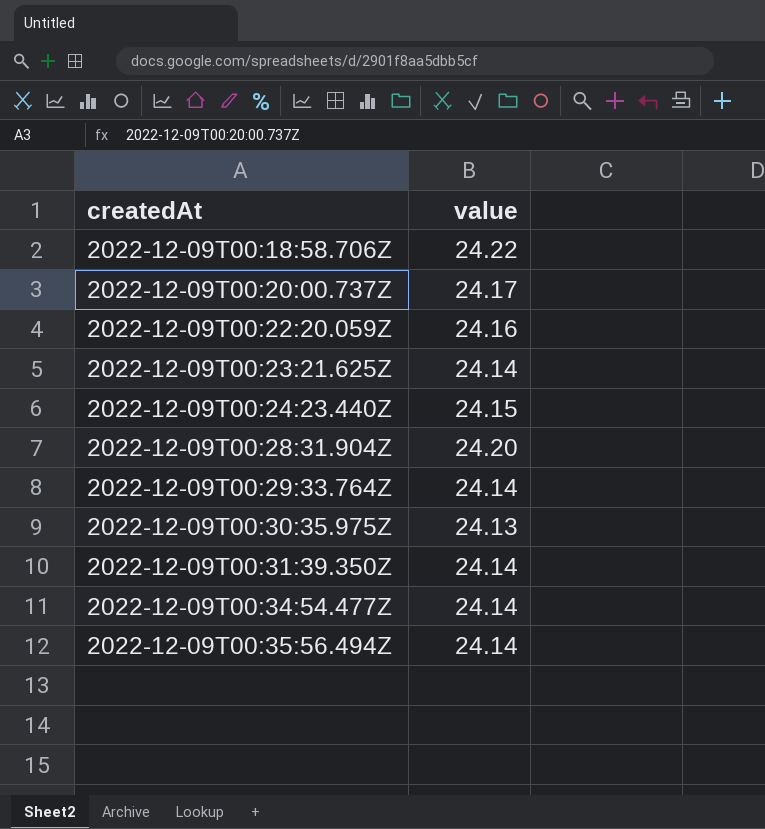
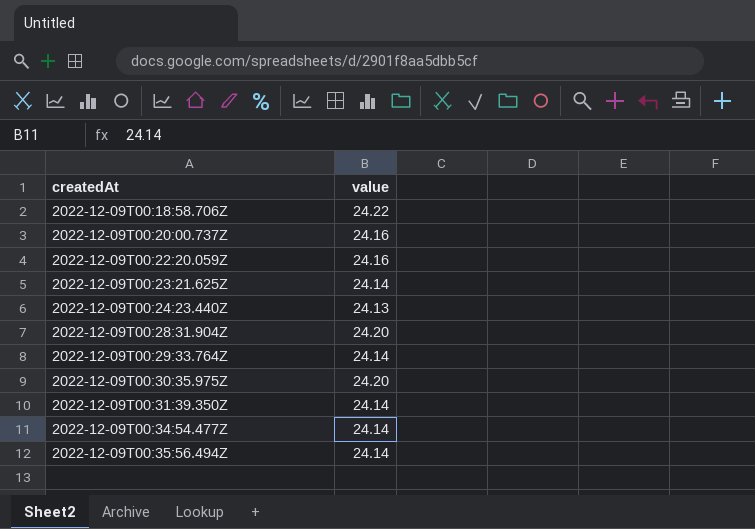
2022-12-09T00:20:00.737Z | value: 24.17 -> 24.16
2022-12-09T00:24:23.440Z | value: 24.15 -> 24.13
2022-12-09T00:30:35.975Z | value: 24.13 -> 24.20

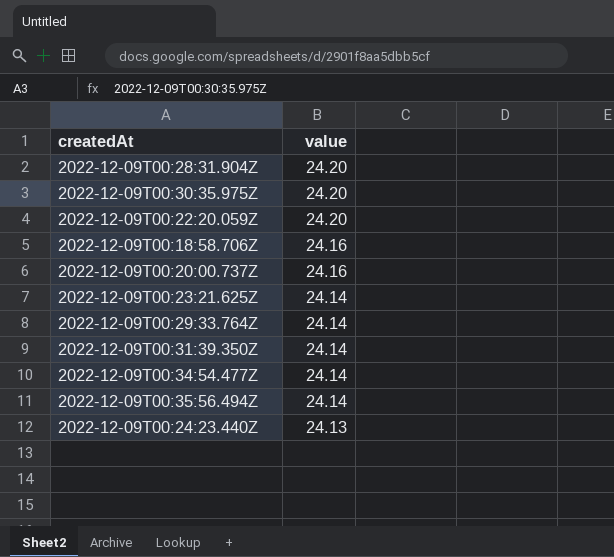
row order: createdAt ascending -> value descending
2022-12-09T00:22:20.059Z | value: 24.16 -> 24.20
2022-12-09T00:18:58.706Z | value: 24.22 -> 24.16

